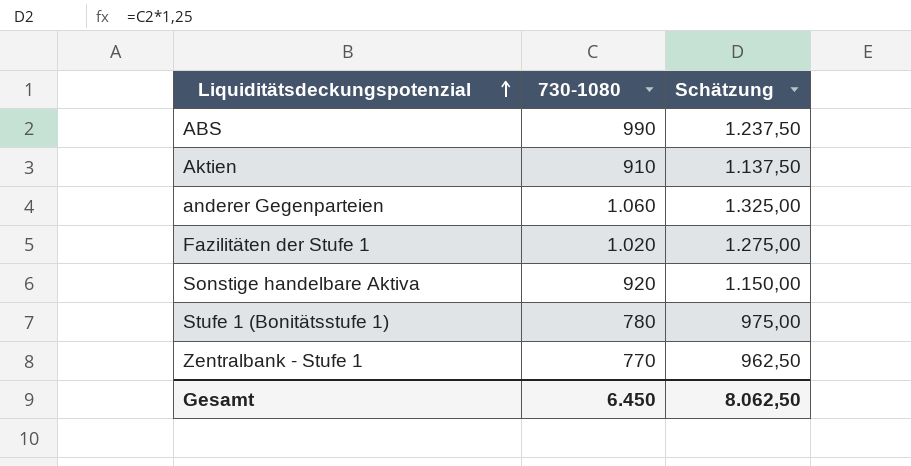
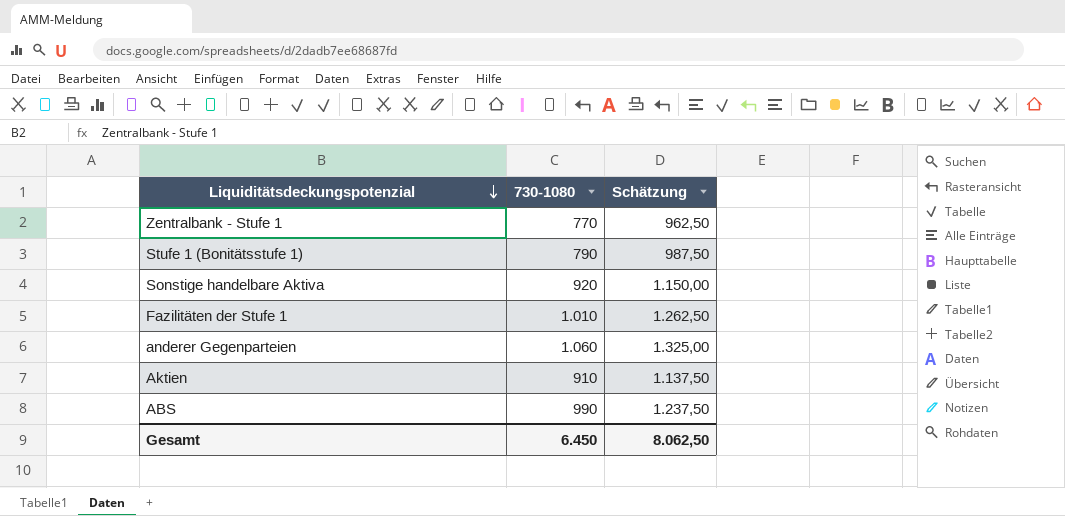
row order: Liquiditätsdeckungspotenzial ascending -> Liquiditätsdeckungspotenzial descending
Stufe 1 (Bonitätsstufe 1) | 730-1080: 780 -> 790
Stufe 1 (Bonitätsstufe 1) | Schätzung: 975,00 -> 987,50
Fazilitäten der Stufe 1 | 730-1080: 1.020 -> 1.010
Fazilitäten der Stufe 1 | Schätzung: 1.275,00 -> 1.262,50

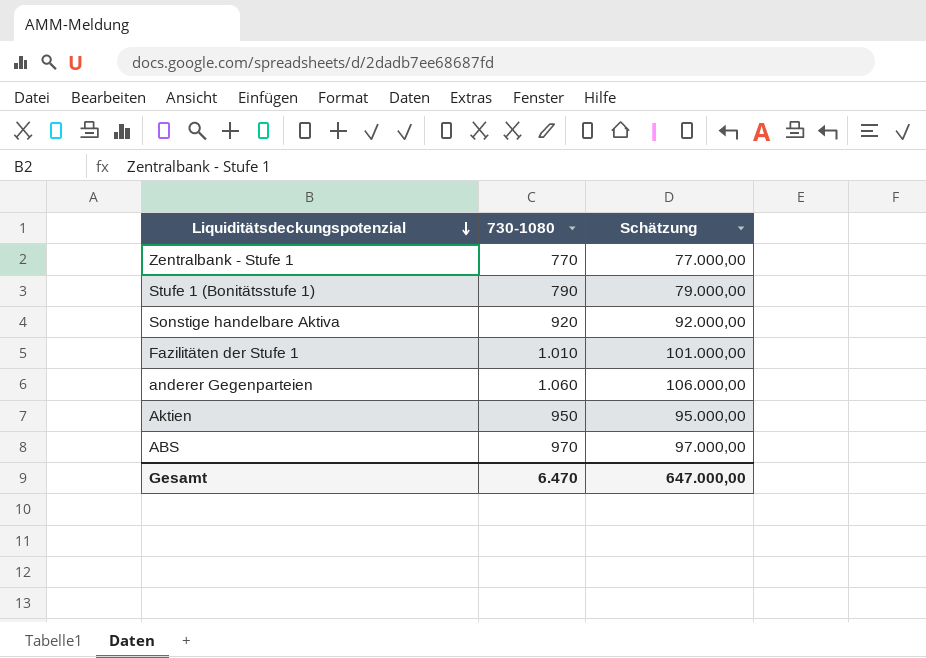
column Schätzung | formula: [730-1080] * 1,25 -> [730-1080] * 100
Aktien | 730-1080: 910 -> 950
ABS | 730-1080: 990 -> 970
Gesamt | 730-1080: 6.450 -> 6.470
Gesamt | Schätzung: 8.062,50 -> 647.000,00

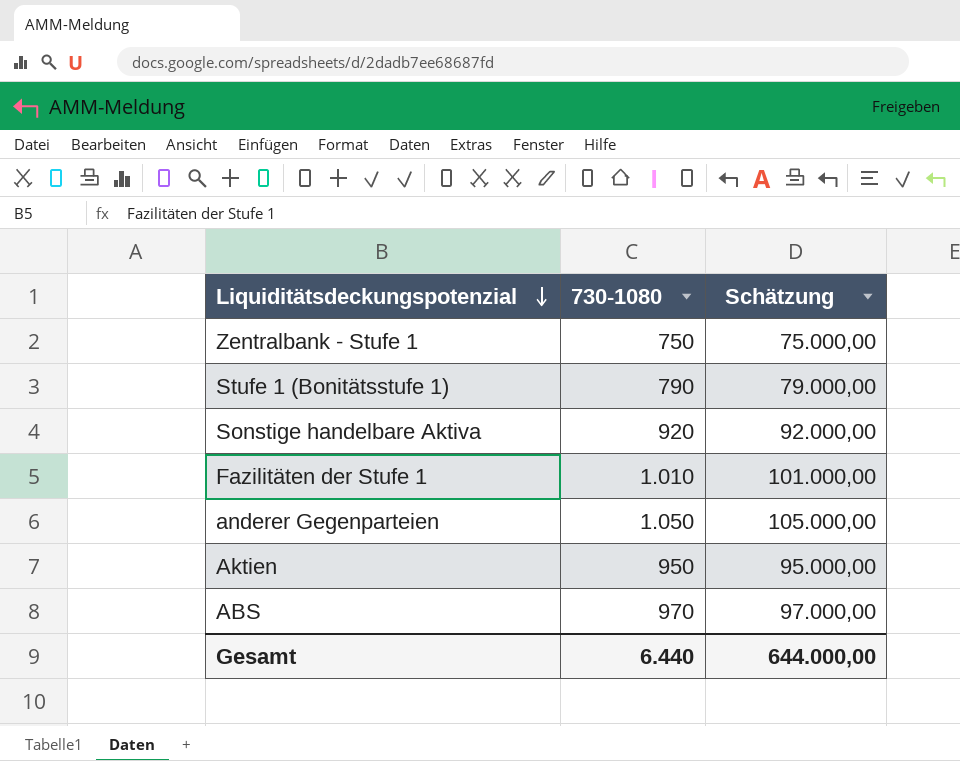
Zentralbank - Stufe 1 | 730-1080: 770 -> 750
Zentralbank - Stufe 1 | Schätzung: 77.000,00 -> 75.000,00
anderer Gegenparteien | 730-1080: 1.060 -> 1.050
anderer Gegenparteien | Schätzung: 106.000,00 -> 105.000,00
Gesamt | 730-1080: 6.470 -> 6.440
Gesamt | Schätzung: 647.000,00 -> 644.000,00

